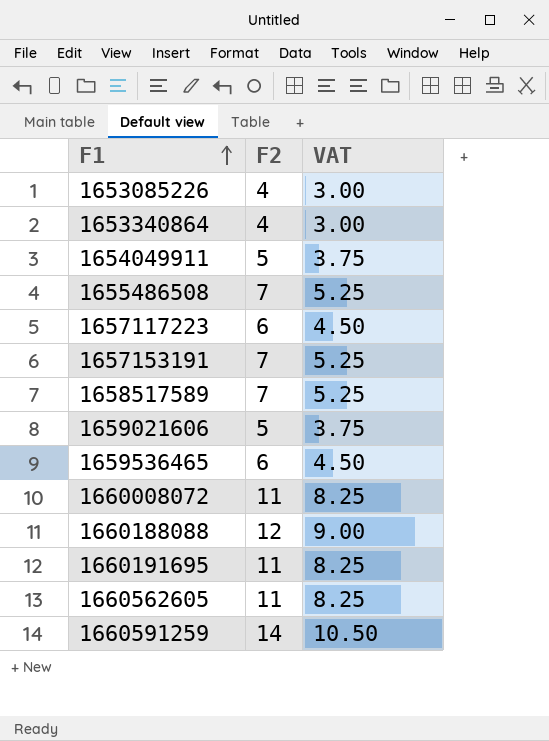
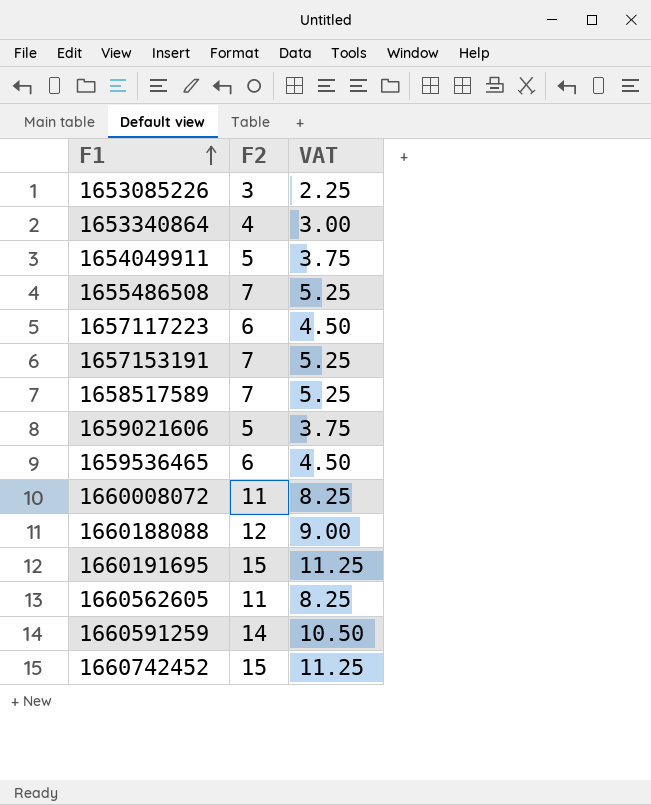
1653085226 | F2: 4 -> 3
1653085226 | VAT: 3.00 -> 2.25
1660191695 | F2: 11 -> 15
1660191695 | VAT: 8.25 -> 11.25
row 1660742452: none -> 15 | 11.25

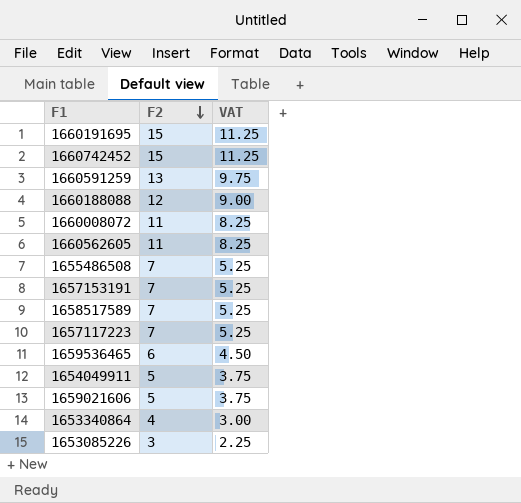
row order: F1 ascending -> F2 descending
1660591259 | F2: 14 -> 13
1660591259 | VAT: 10.50 -> 9.75
1657117223 | F2: 6 -> 7
1657117223 | VAT: 4.50 -> 5.25

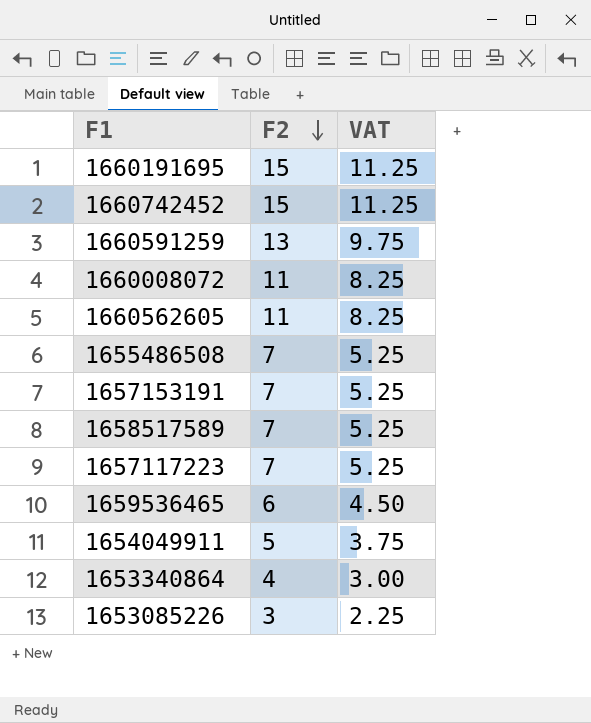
row 1660188088: 12 | 9.00 -> none
row 1659021606: 5 | 3.75 -> none

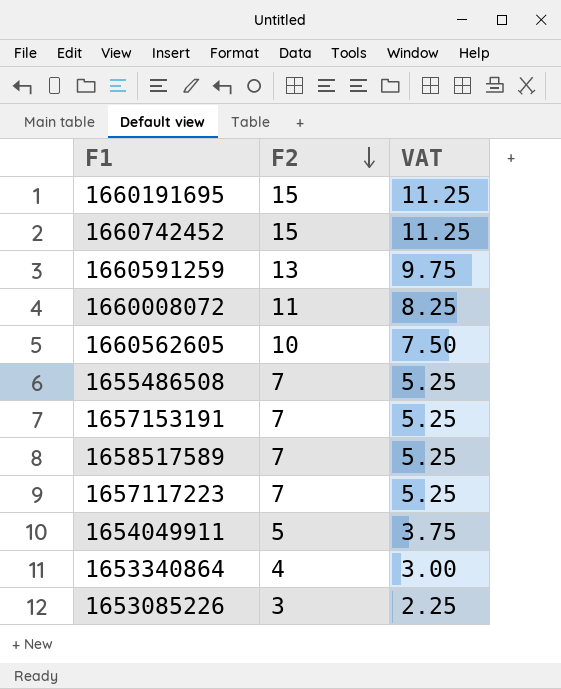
row 1659536465: 6 | 4.50 -> none
1660562605 | F2: 11 -> 10
1660562605 | VAT: 8.25 -> 7.50

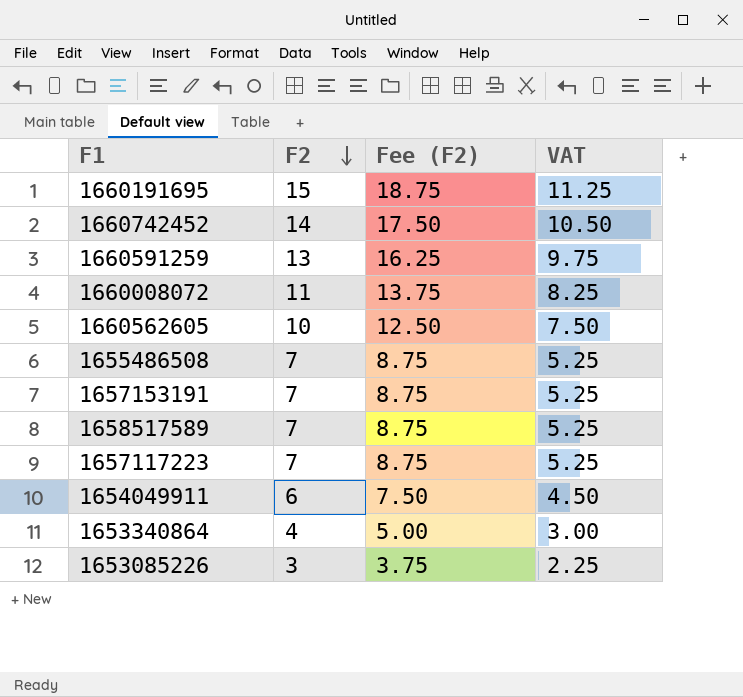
column Fee (F2) | formula: none -> [F2] * 1.25
1660742452 | F2: 15 -> 14
1660742452 | VAT: 11.25 -> 10.50
1654049911 | F2: 5 -> 6
1654049911 | VAT: 3.75 -> 4.50

